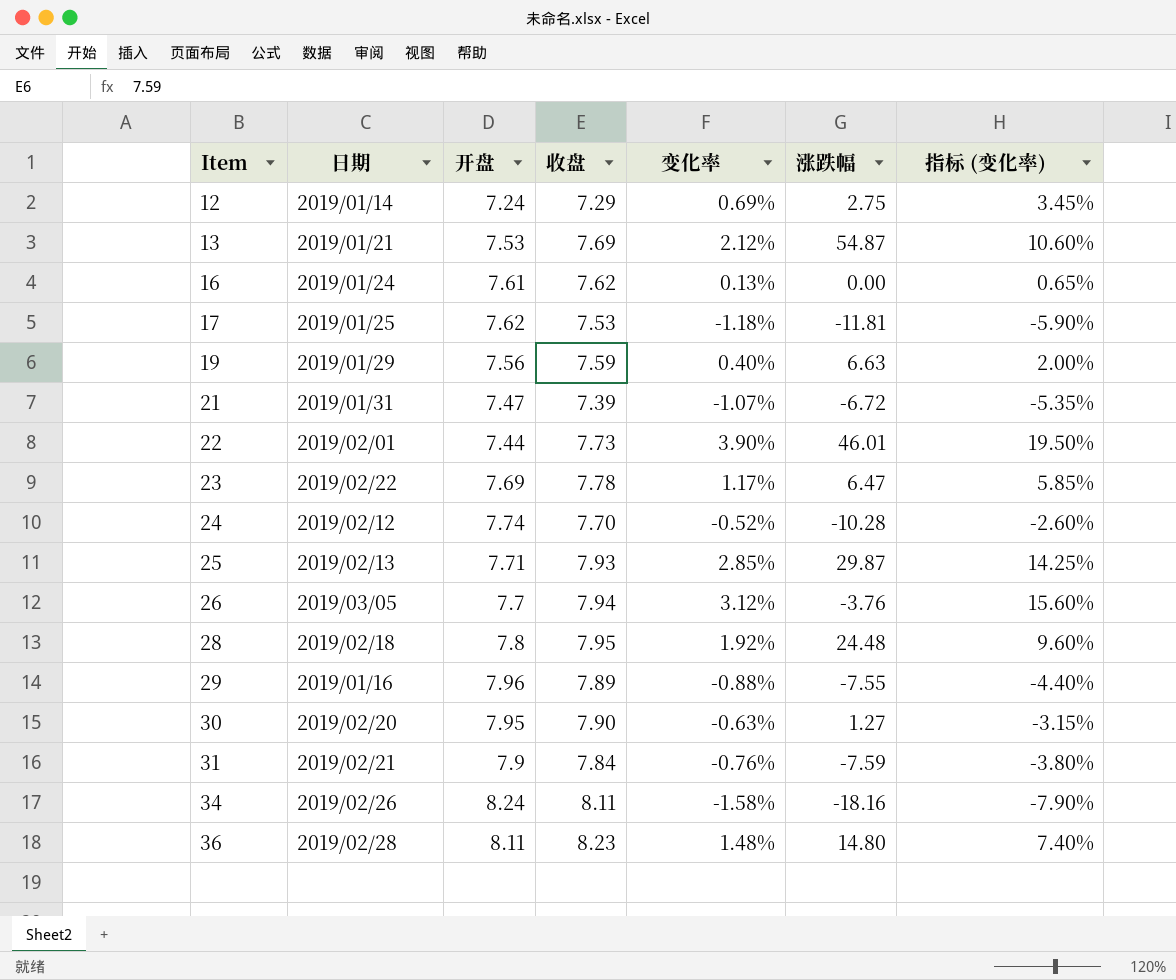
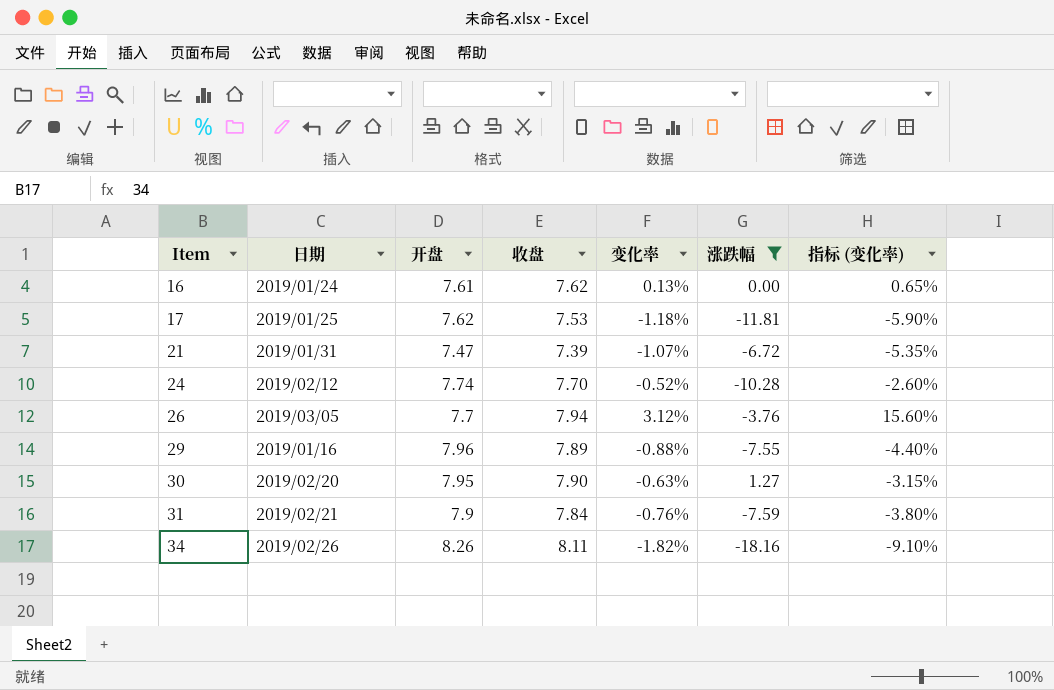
filter: none -> 涨跌幅 <= 1.27
34 | 开盘: 8.24 -> 8.26
34 | 变化率: -1.58% -> -1.82%
34 | 指标 (变化率): -7.90% -> -9.10%

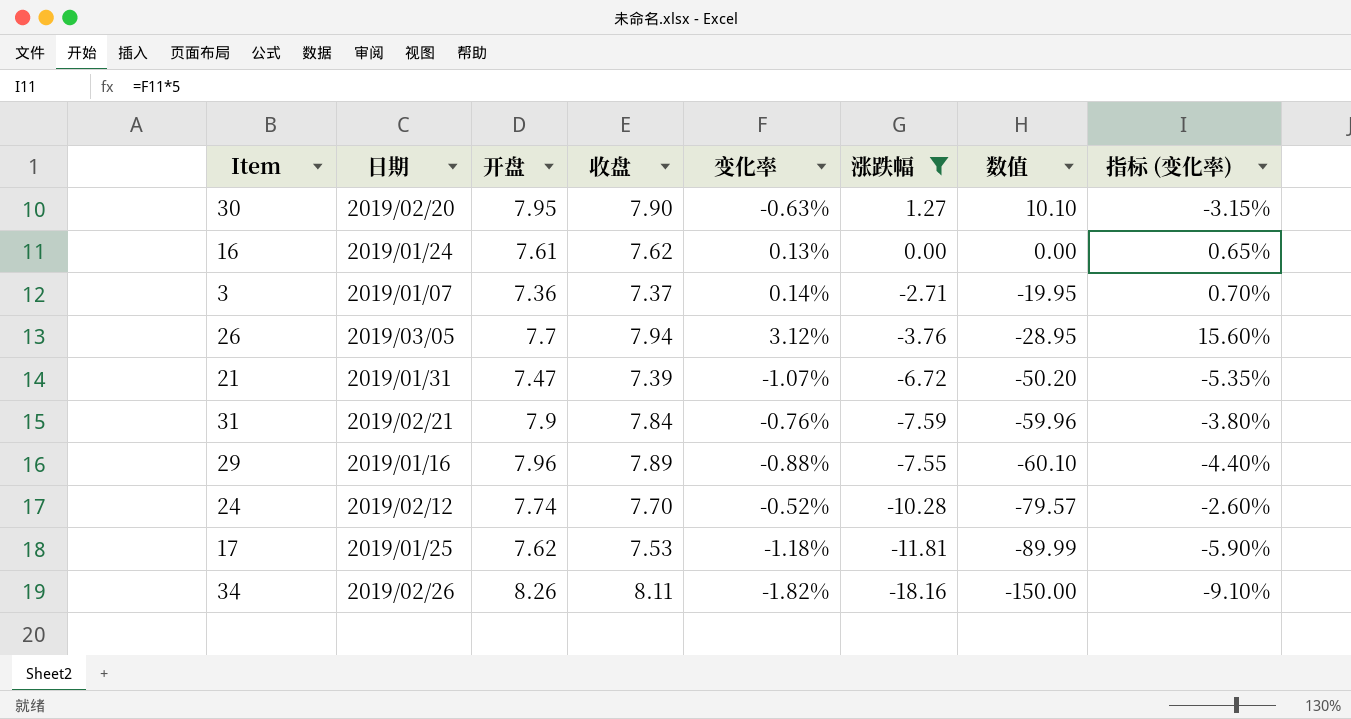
row order: Item ascending -> 数值 descending
column 数值 | formula: none -> [开盘] * [涨跌幅]
row 3: none -> 2019/01/07 | 7.36 | 7.37 | 0.14% | -2.71 | -19.95 | 0.70%

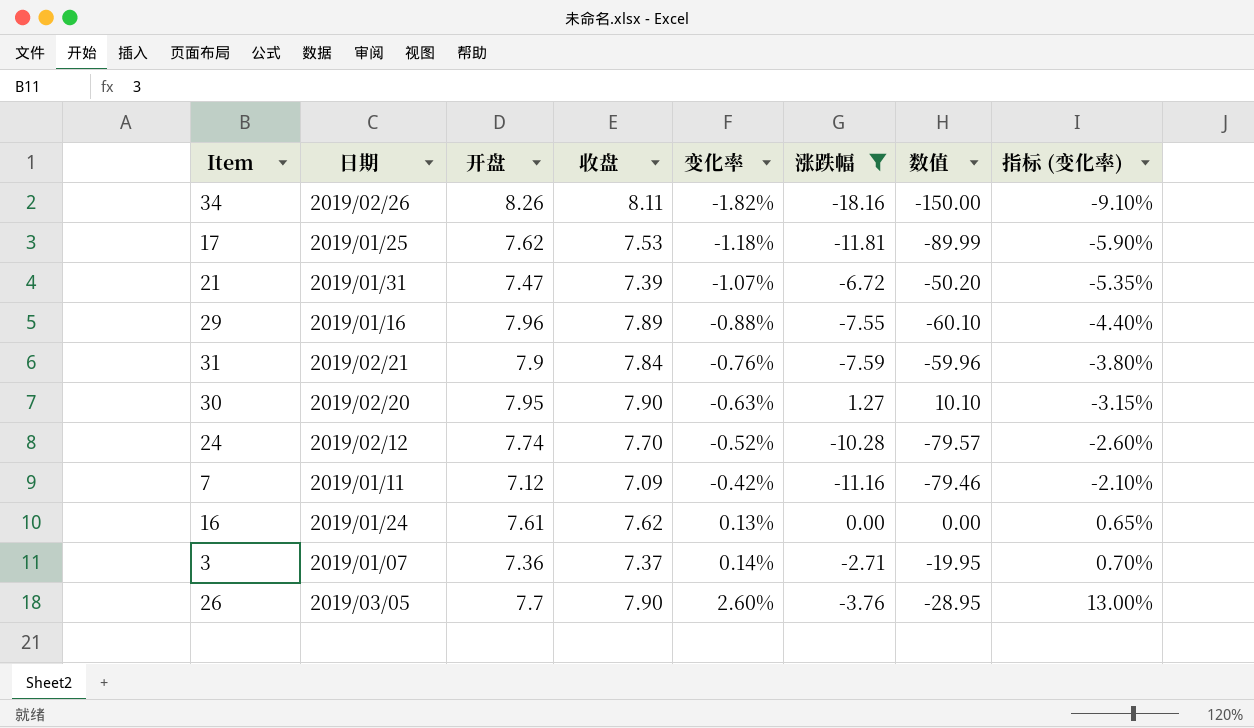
row order: 数值 descending -> 变化率 ascending
row 7: none -> 2019/01/11 | 7.12 | 7.09 | -0.42% | -11.16 | -79.46 | -2.10%
26 | 收盘: 7.94 -> 7.90
26 | 变化率: 3.12% -> 2.60%
26 | 指标 (变化率): 15.60% -> 13.00%

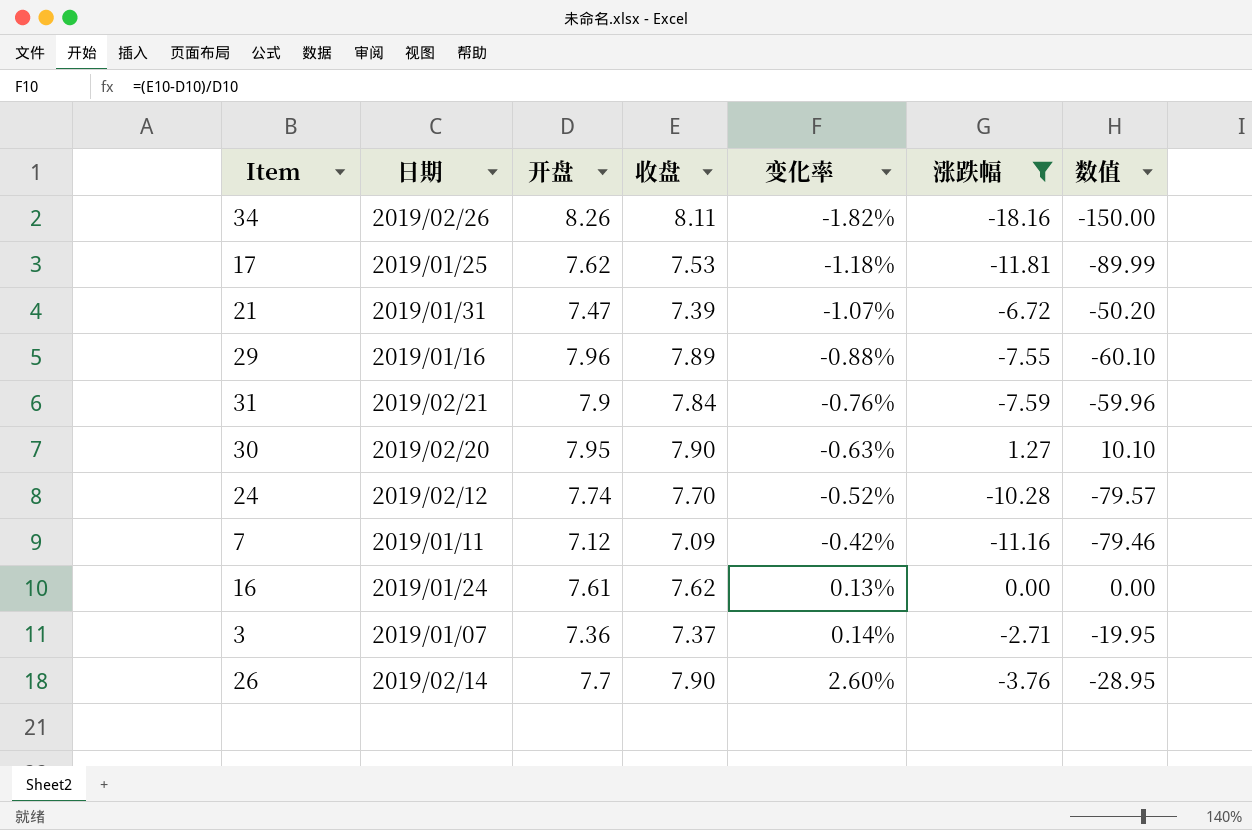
column 指标 (变化率) | formula: [变化率] * 5 -> none
26 | 日期: 2019/03/05 -> 2019/02/14

